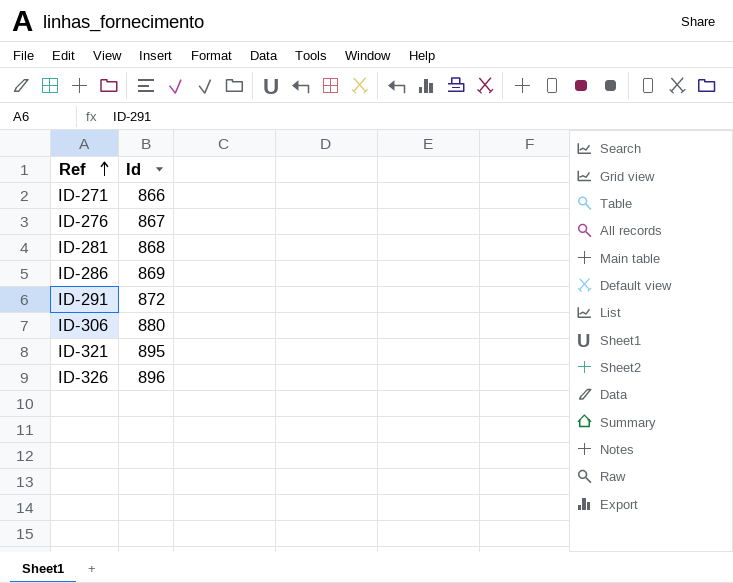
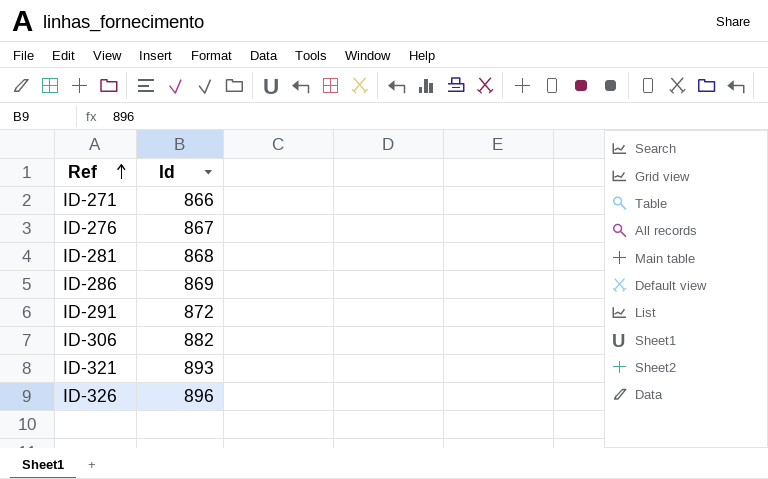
ID-306 | Id: 880 -> 882
ID-321 | Id: 895 -> 893

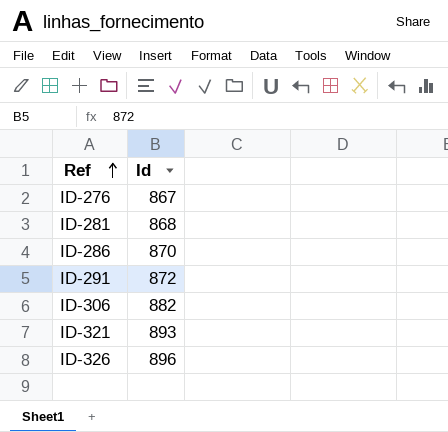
row ID-271: 866 -> none
ID-286 | Id: 869 -> 870

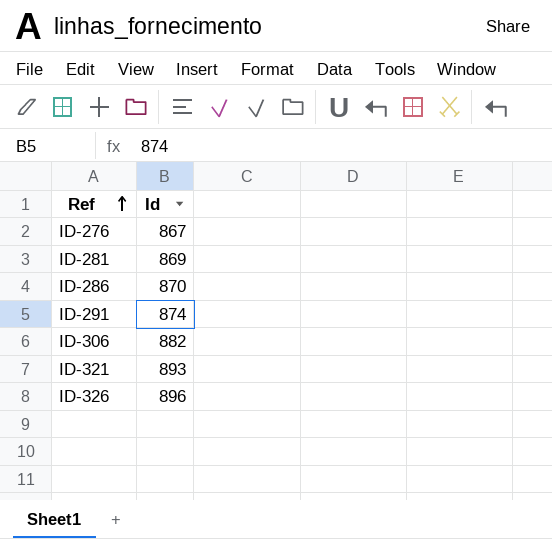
ID-281 | Id: 868 -> 869
ID-291 | Id: 872 -> 874

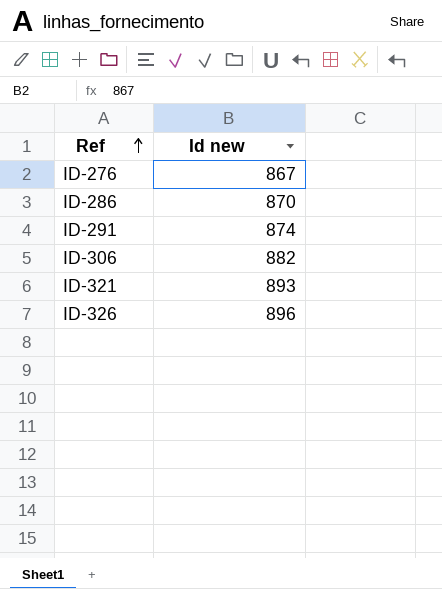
column name: Id -> Id new
row ID-281: 869 -> none

